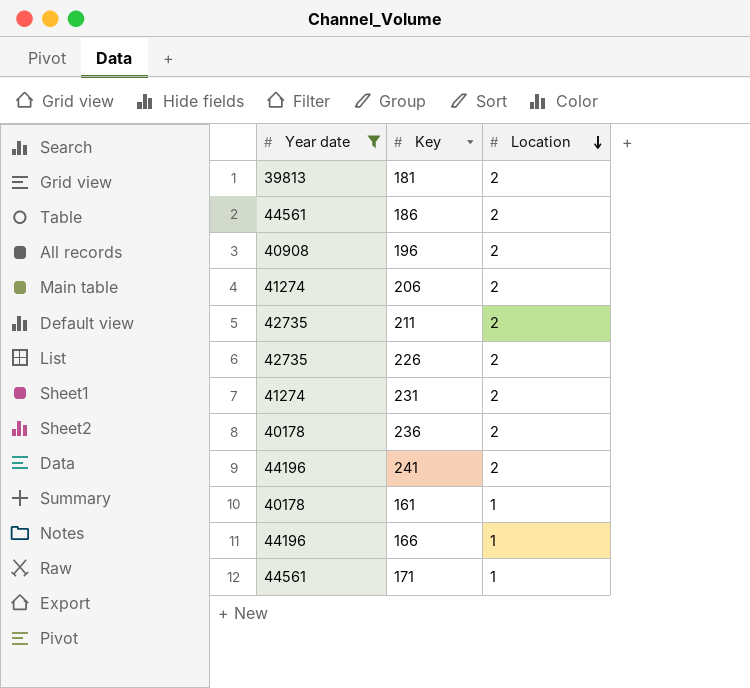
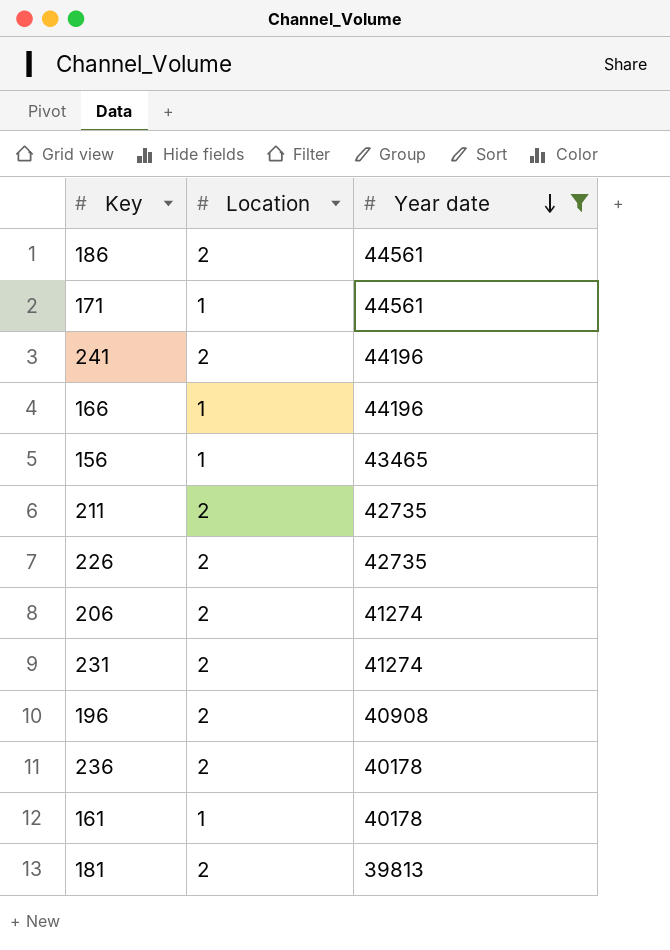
row order: Location descending -> Year date descending
column Year date | position: 1 -> 3
row 156: none -> 1 | 43465

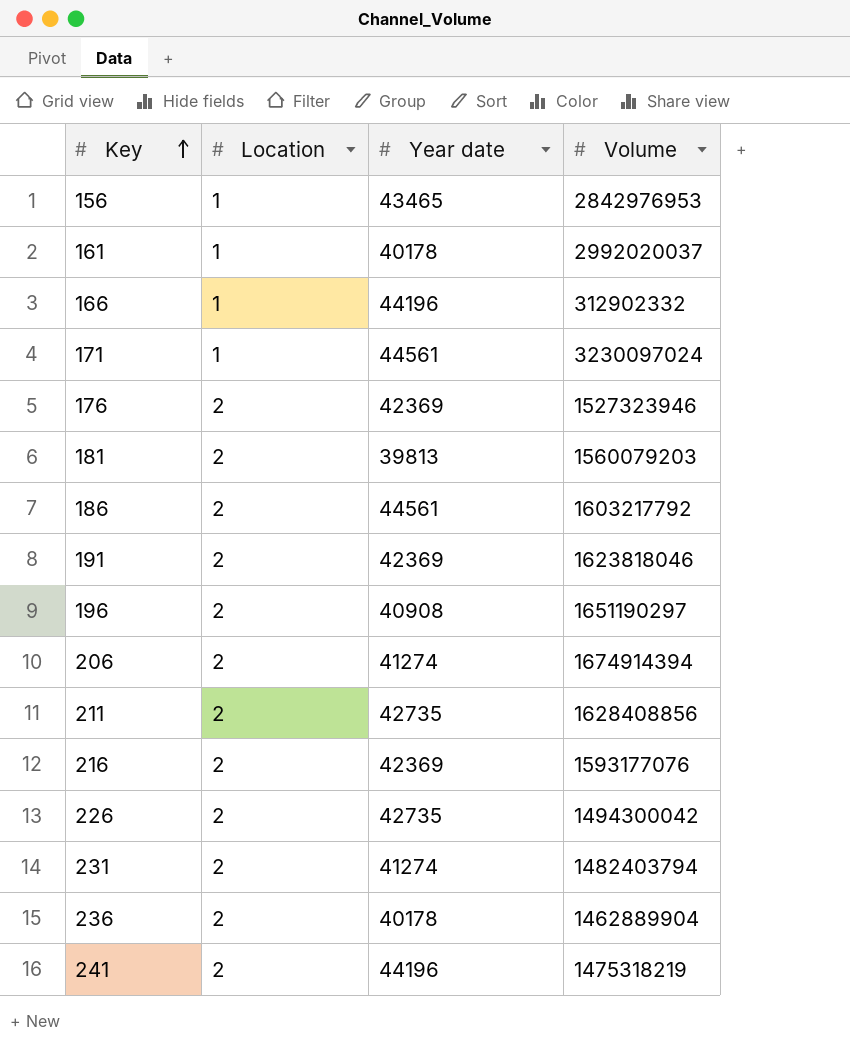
filter: Year date != 42369 -> none
row order: Year date descending -> Key ascending
column Volume | position: none -> 4

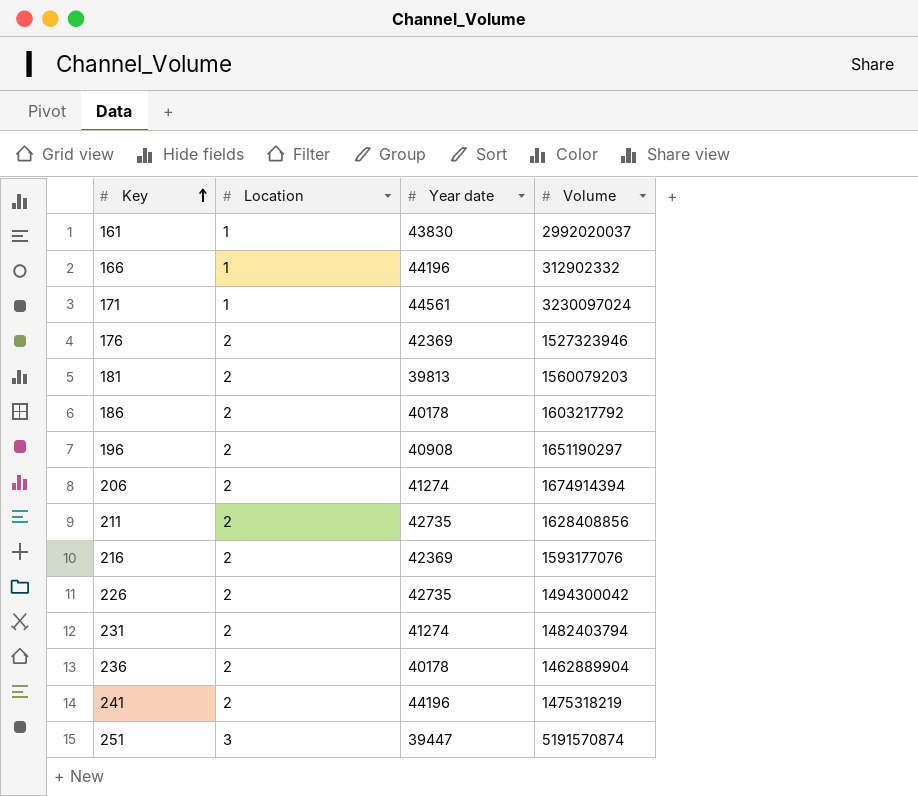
row 156: 1 | 43465 | 2842976953 -> none
row 191: 2 | 42369 | 1623818046 -> none
161 | Year date: 40178 -> 43830
186 | Year date: 44561 -> 40178
row 251: none -> 3 | 39447 | 5191570874

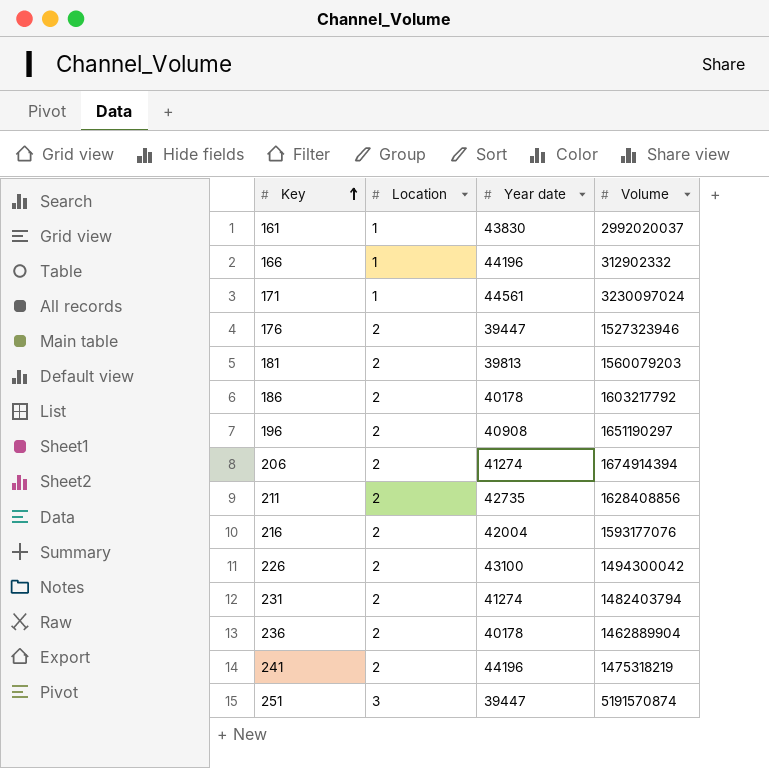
176 | Year date: 42369 -> 39447
216 | Year date: 42369 -> 42004
226 | Year date: 42735 -> 43100

